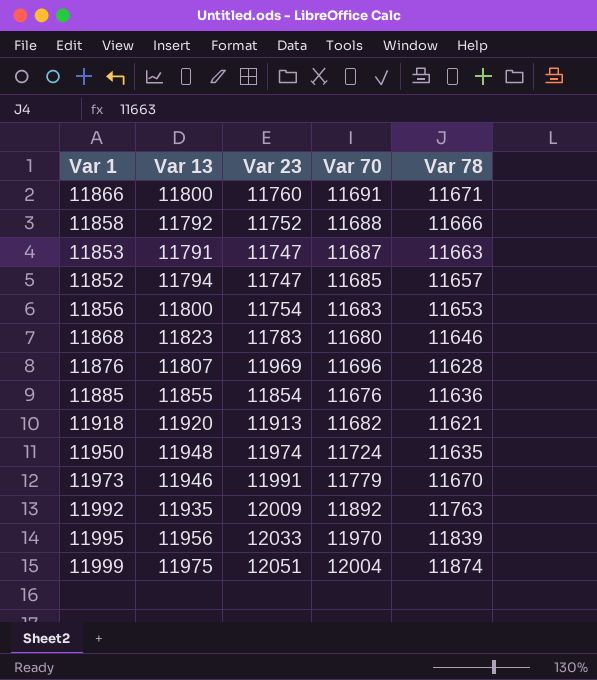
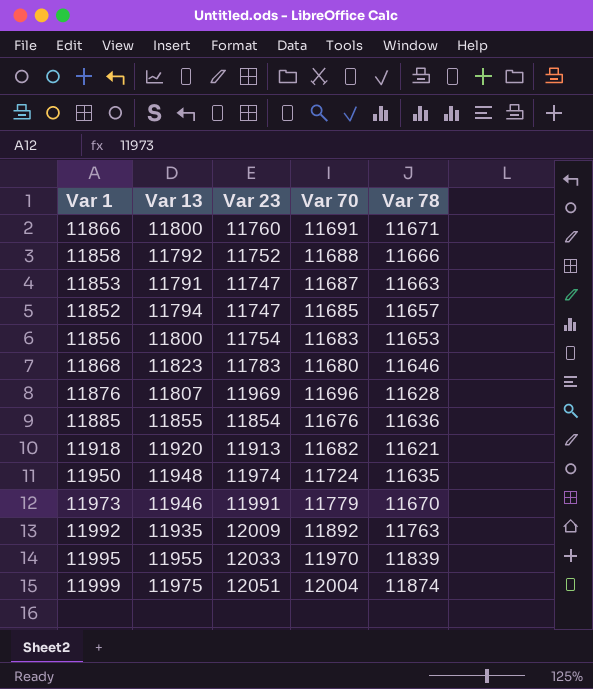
11995 | Var 13: 11956 -> 11955

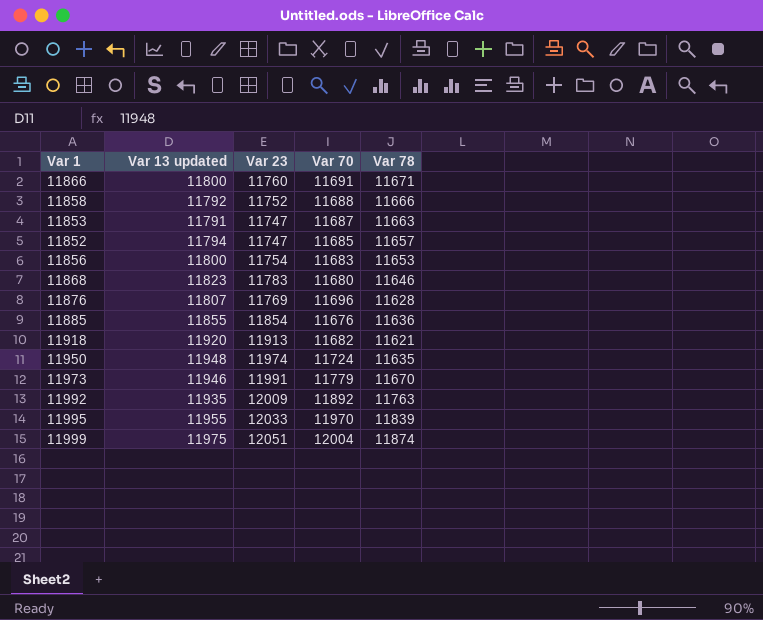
column name: Var 13 -> Var 13 updated
11876 | Var 23: 11969 -> 11769

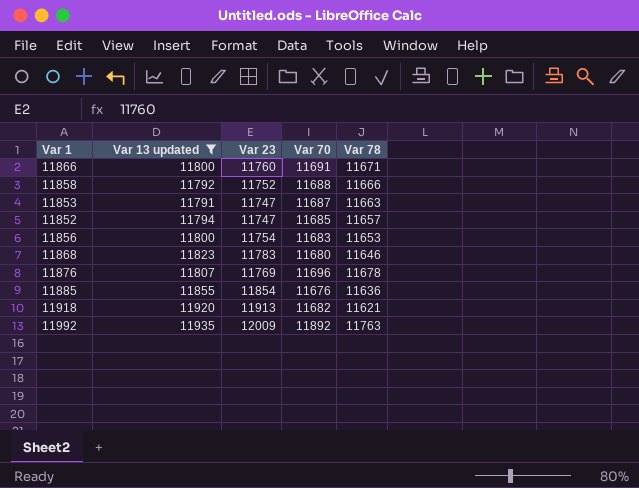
filter: none -> Var 13 updated <= 11935
11876 | Var 78: 11628 -> 11678

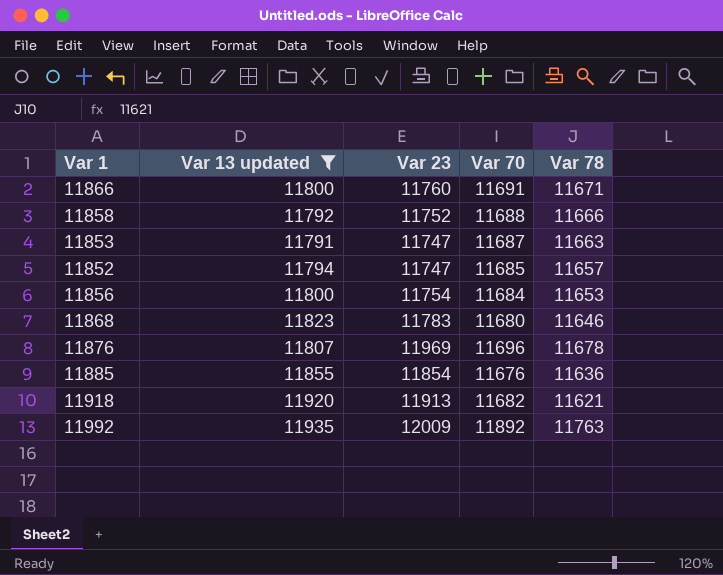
11856 | Var 70: 11683 -> 11684
11876 | Var 23: 11769 -> 11969

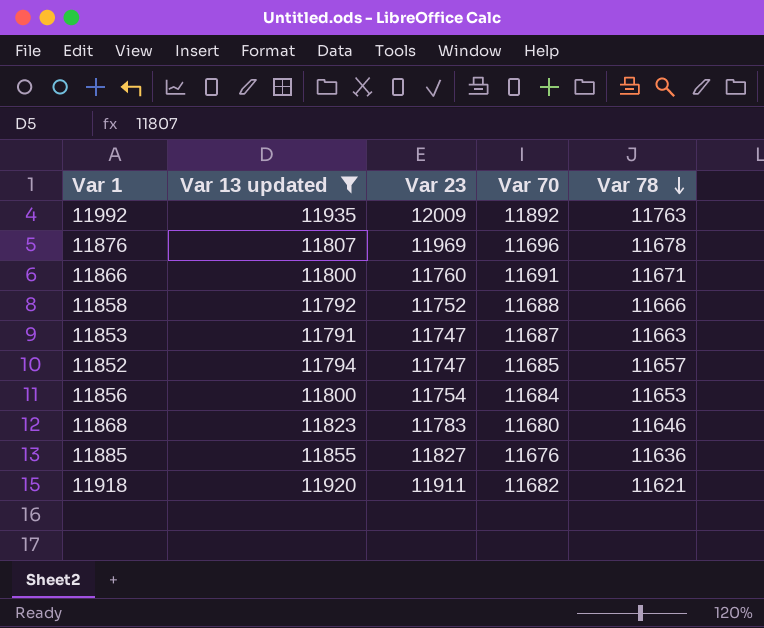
row order: none -> Var 78 descending
11885 | Var 23: 11854 -> 11827
11918 | Var 23: 11913 -> 11911

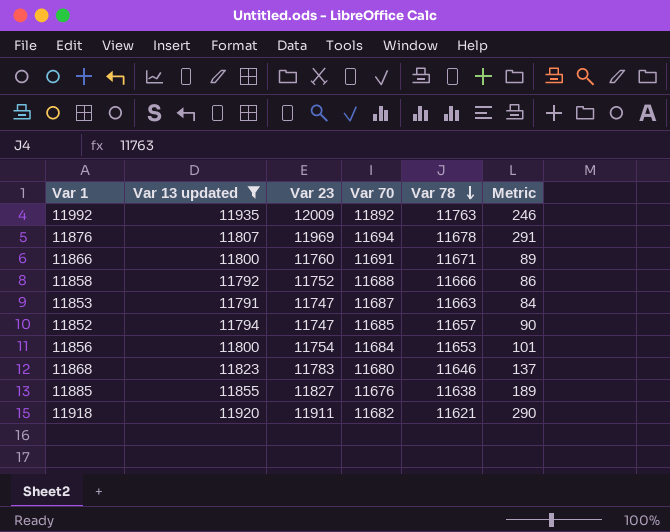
column Metric | formula: none -> [Var 23] - [Var 78]
11876 | Var 70: 11696 -> 11694
11885 | Var 78: 11636 -> 11638

